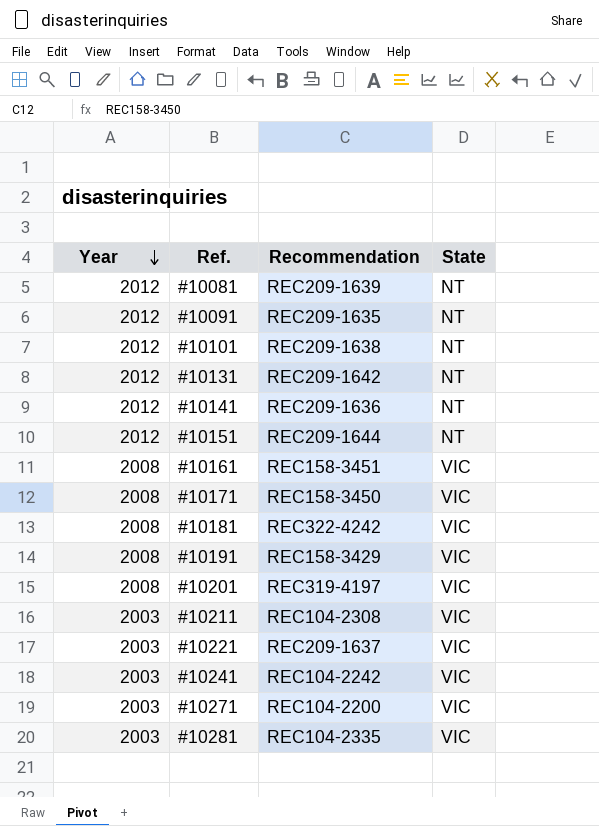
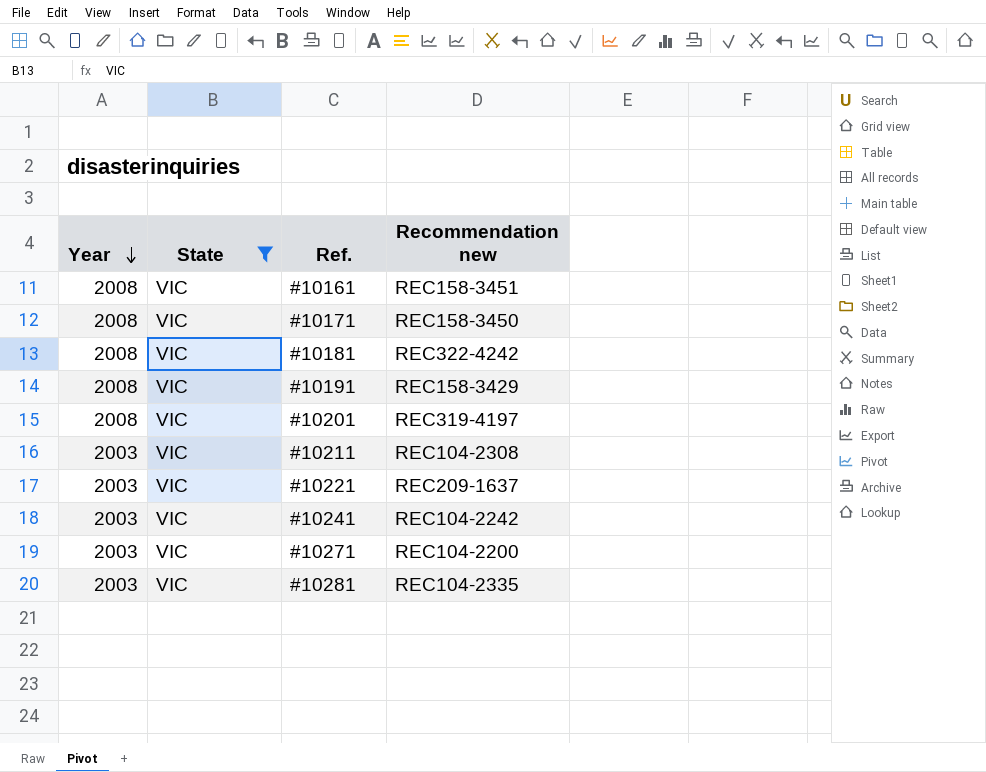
filter: none -> State = VIC
column State | position: 4 -> 2
column name: Recommendation -> Recommendation new

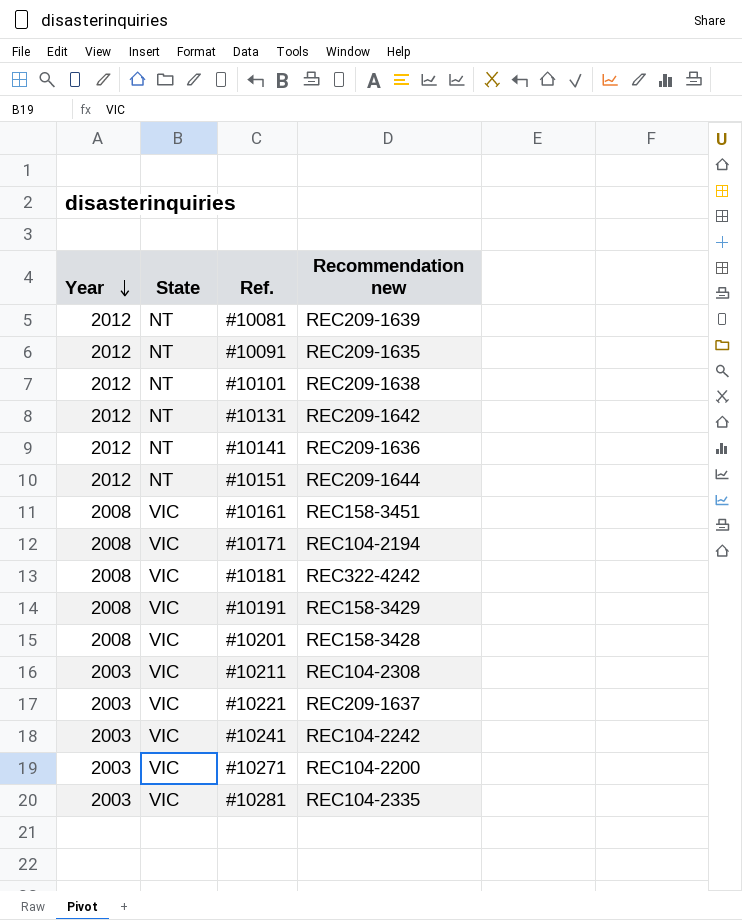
filter: State = VIC -> none
#10171 | Recommendation new: REC158-3450 -> REC104-2194
#10201 | Recommendation new: REC319-4197 -> REC158-3428

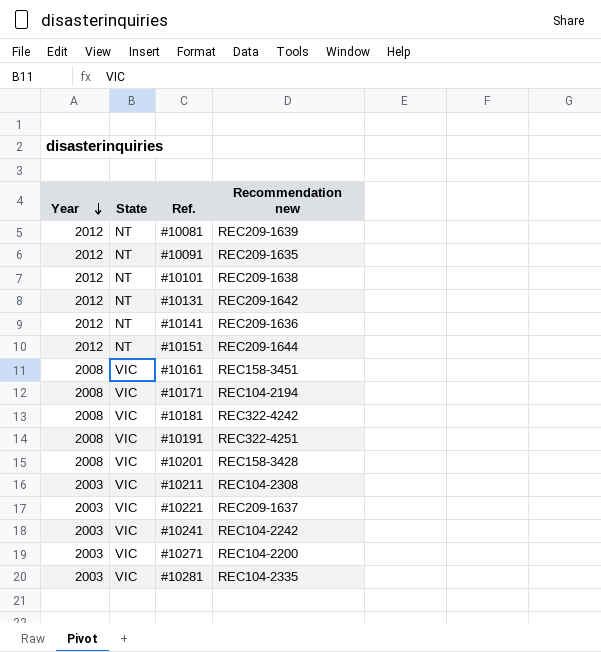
#10191 | Recommendation new: REC158-3429 -> REC322-4251

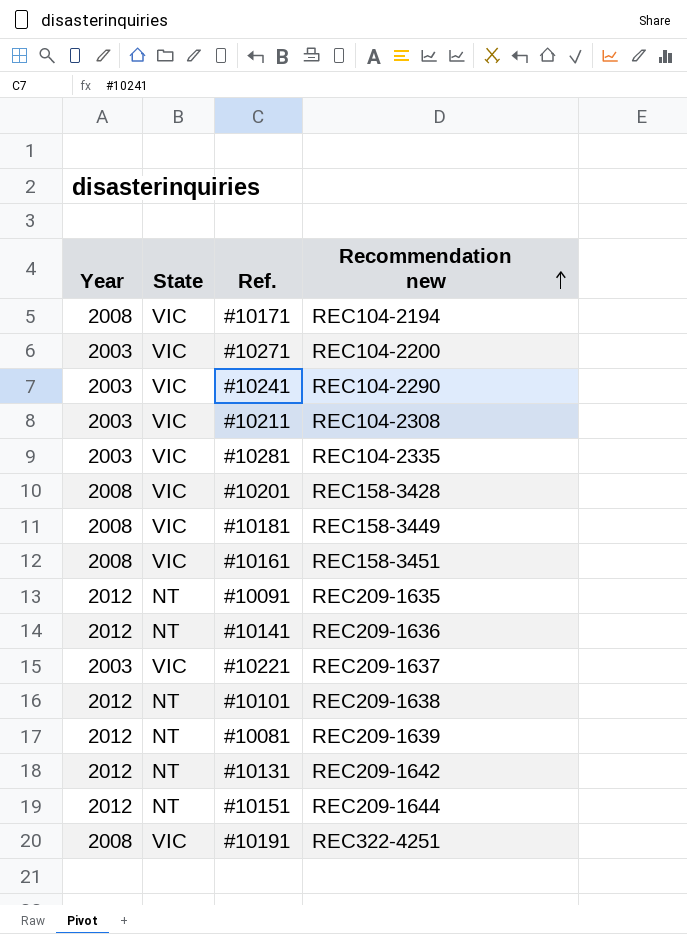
row order: Year descending -> Recommendation new ascending
#10241 | Recommendation new: REC104-2242 -> REC104-2290
#10181 | Recommendation new: REC322-4242 -> REC158-3449

